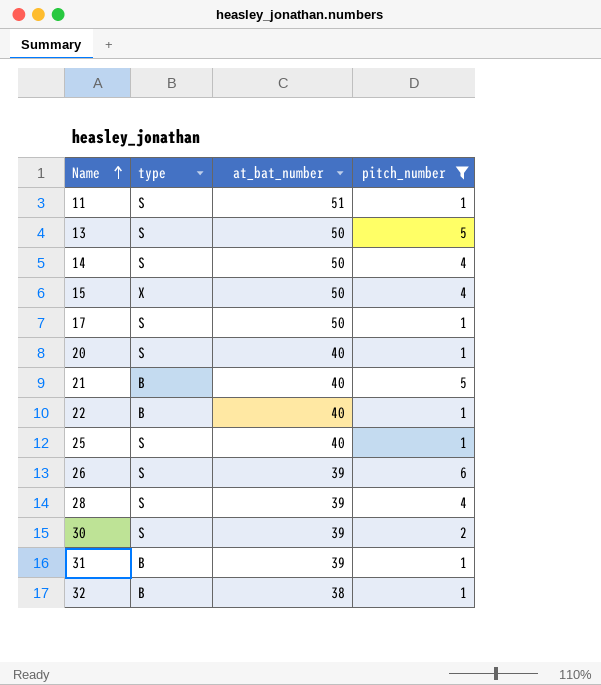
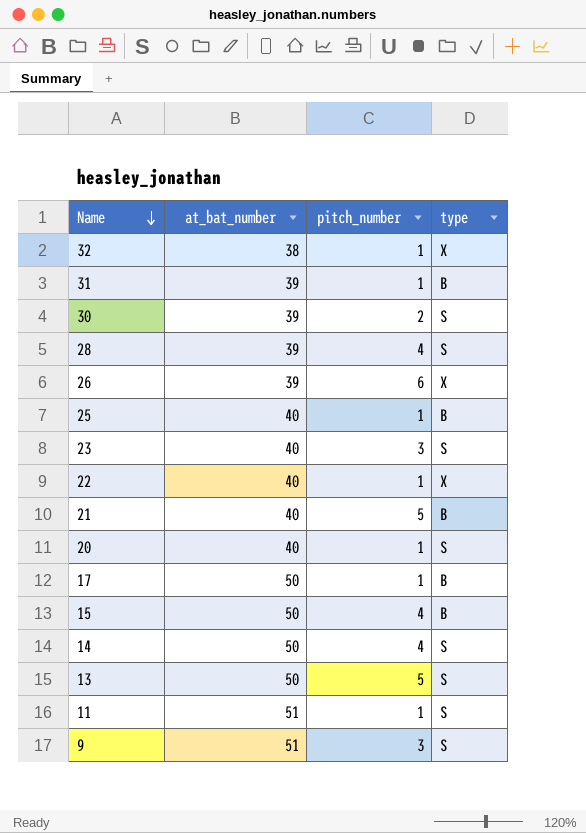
filter: pitch_number != 3 -> none
row order: Name ascending -> Name descending
column type | position: 2 -> 4
32 | type: B -> X
26 | type: S -> X
25 | type: S -> B
22 | type: B -> X
17 | type: S -> B
15 | type: X -> B

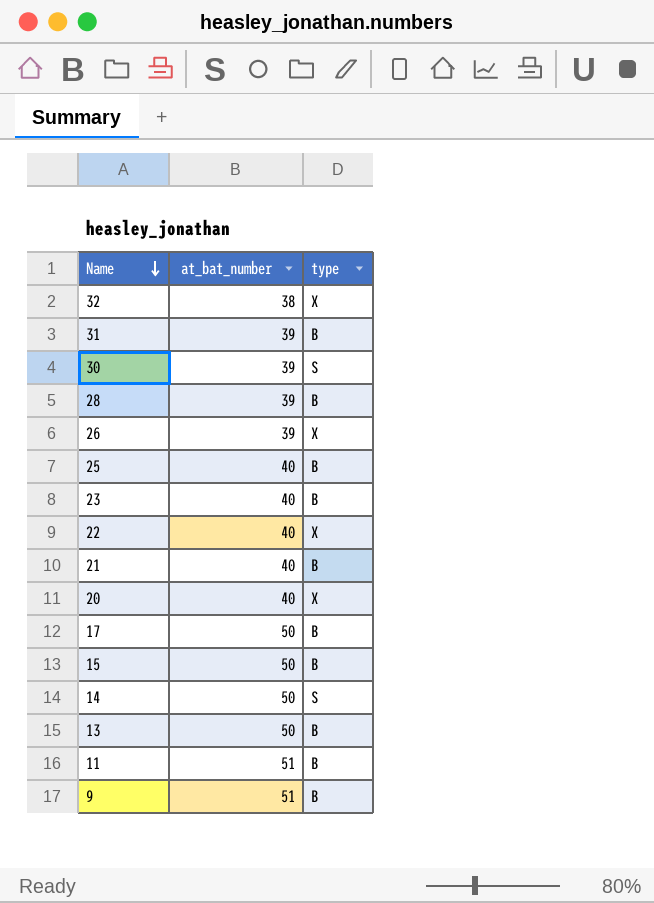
column pitch_number | position: 3 -> none
28 | type: S -> B
23 | type: S -> B
20 | type: S -> X
13 | type: S -> B
11 | type: S -> B
9 | type: S -> B

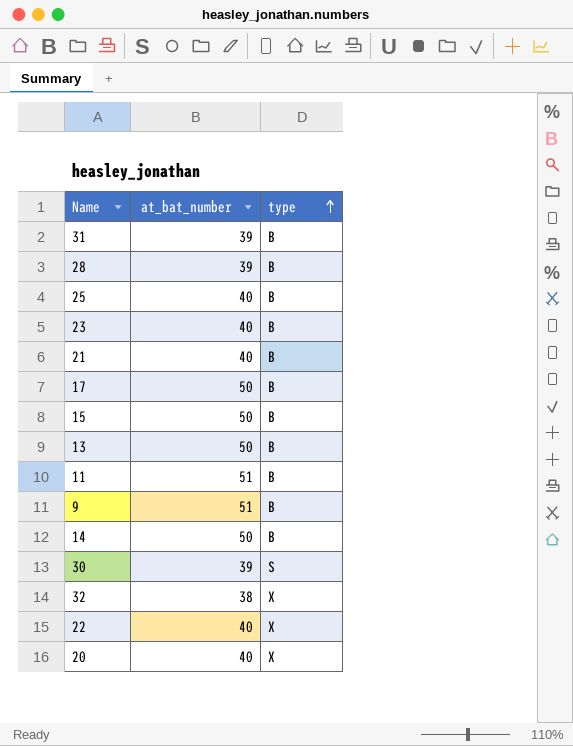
row order: Name descending -> type ascending
row 26: 39 | X -> none
14 | type: S -> B

